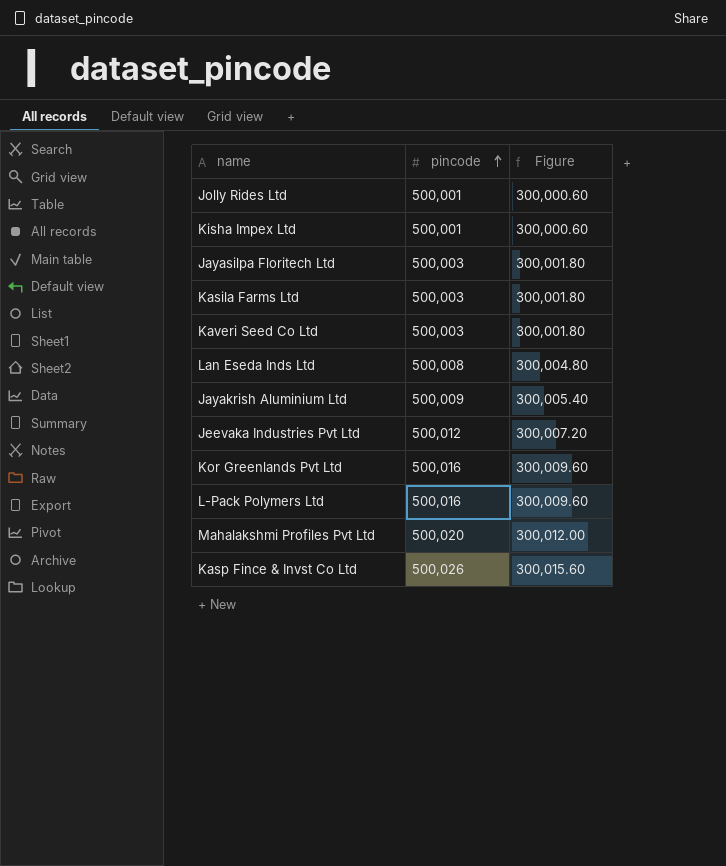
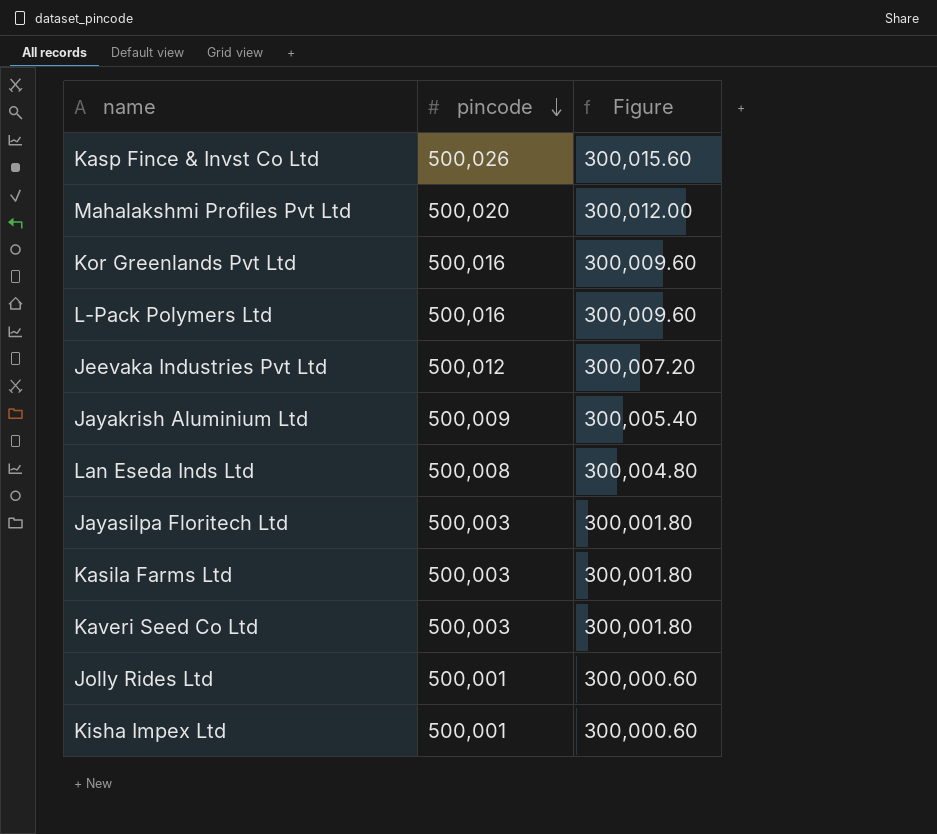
row order: pincode ascending -> pincode descending

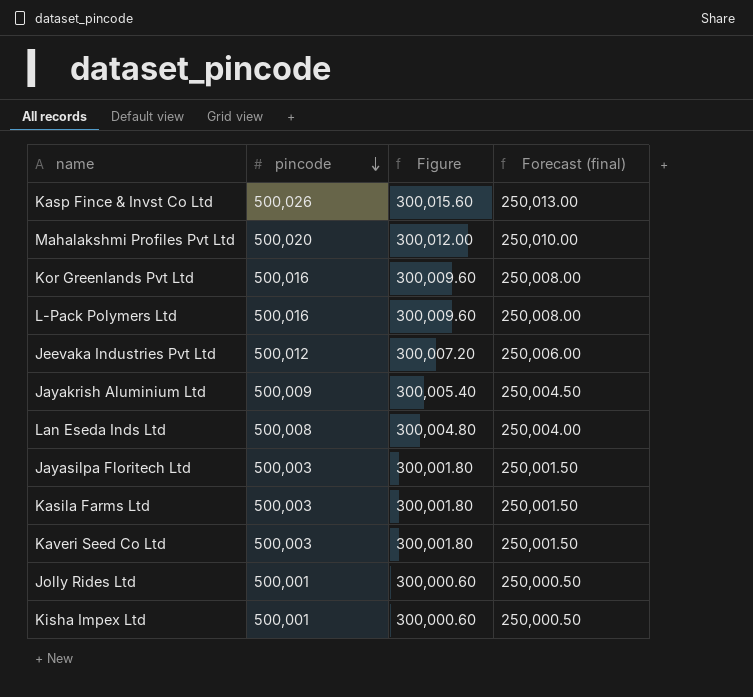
column Forecast (final) | formula: none -> [pincode] * 0.5

